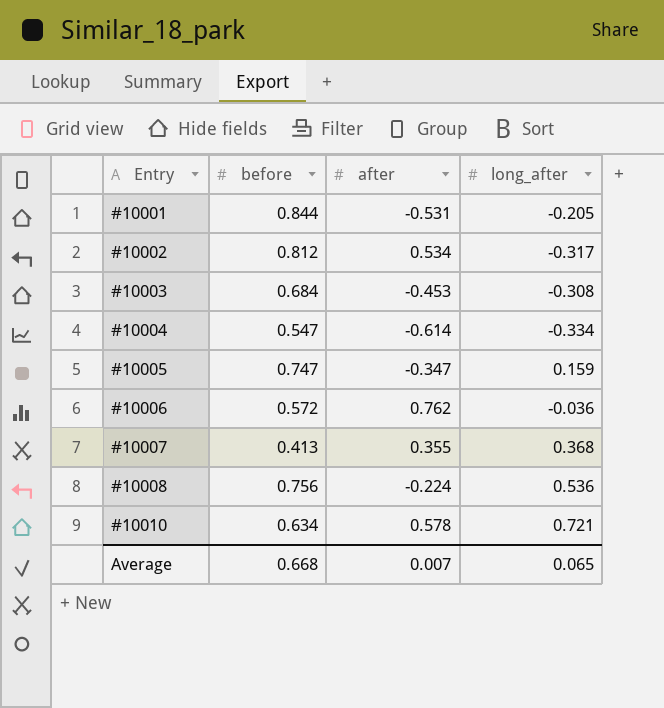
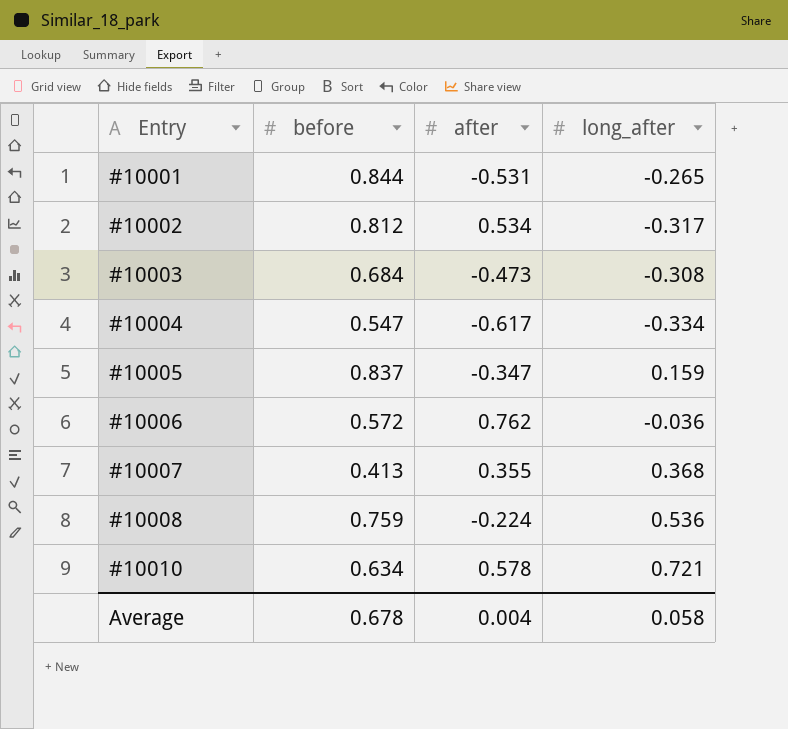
#10001 | long_after: -0.205 -> -0.265
#10003 | after: -0.453 -> -0.473
#10004 | after: -0.614 -> -0.617
#10005 | before: 0.747 -> 0.837
#10008 | before: 0.756 -> 0.759
Average | before: 0.668 -> 0.678
Average | after: 0.007 -> 0.004
Average | long_after: 0.065 -> 0.058

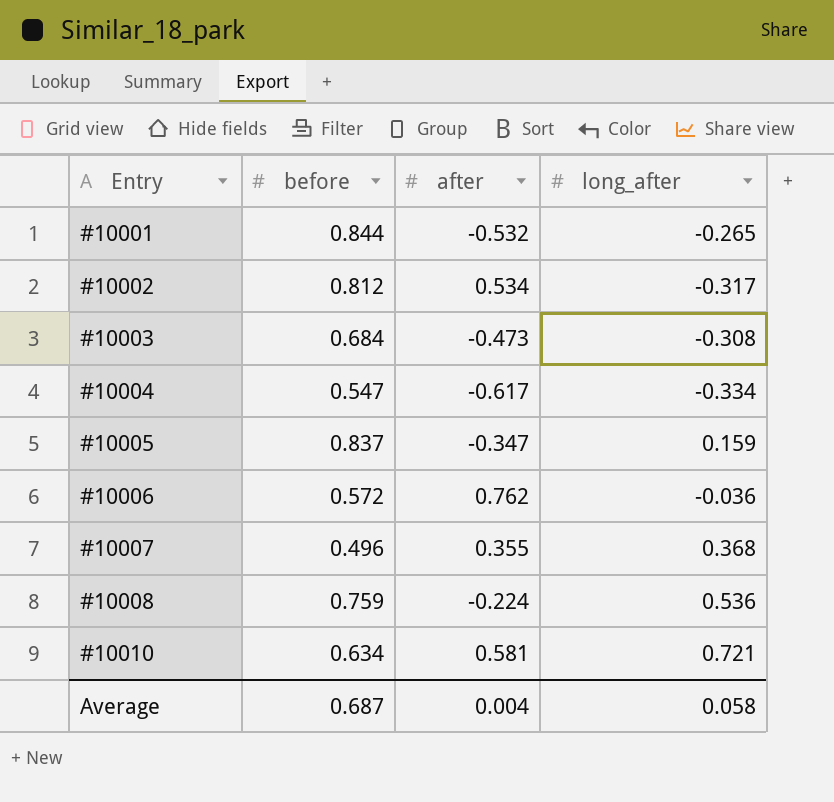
#10001 | after: -0.531 -> -0.532
#10007 | before: 0.413 -> 0.496
#10010 | after: 0.578 -> 0.581
Average | before: 0.678 -> 0.687

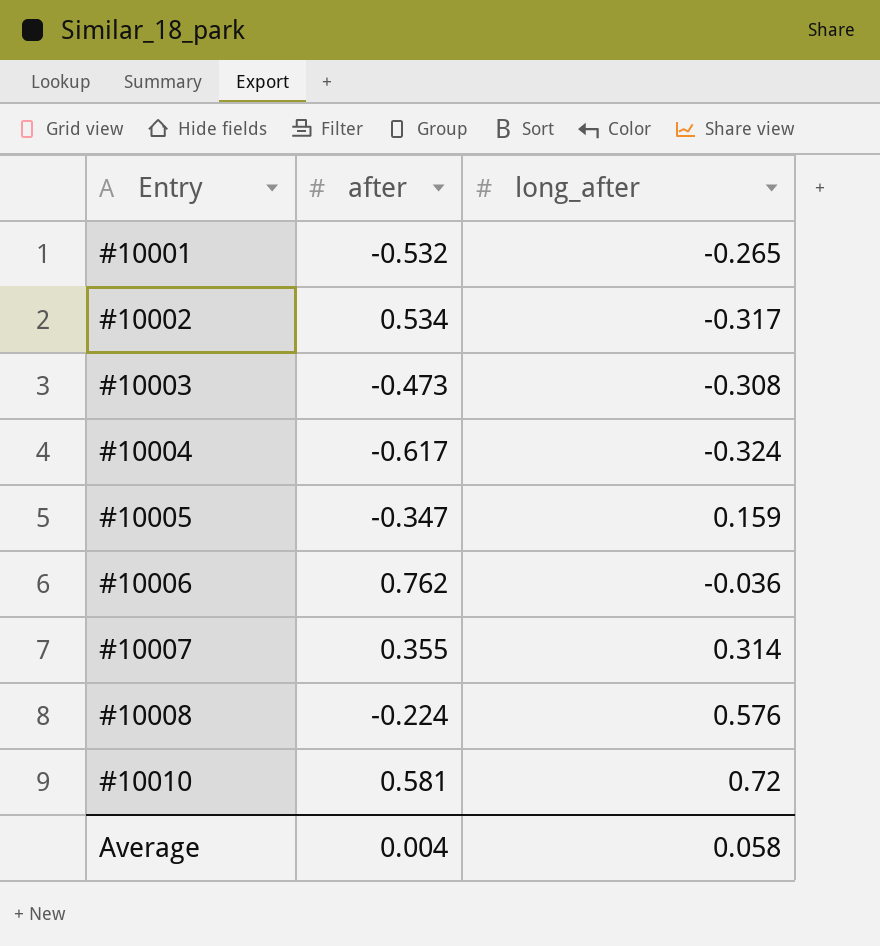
column before | position: 2 -> none
#10004 | long_after: -0.334 -> -0.324
#10007 | long_after: 0.368 -> 0.314
#10008 | long_after: 0.536 -> 0.576
#10010 | long_after: 0.721 -> 0.72

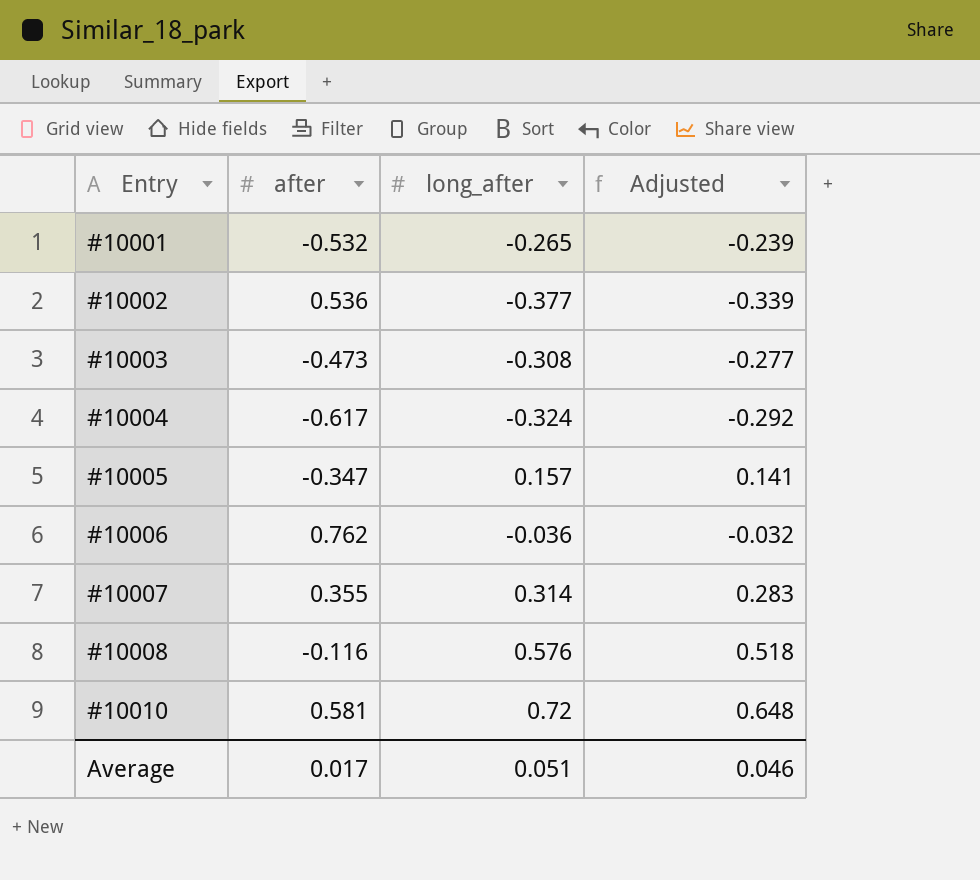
column Adjusted | formula: none -> [long_after] * 0.9
#10002 | after: 0.534 -> 0.536
#10002 | long_after: -0.317 -> -0.377
#10005 | long_after: 0.159 -> 0.157
#10008 | after: -0.224 -> -0.116
Average | after: 0.004 -> 0.017
Average | long_after: 0.058 -> 0.051

